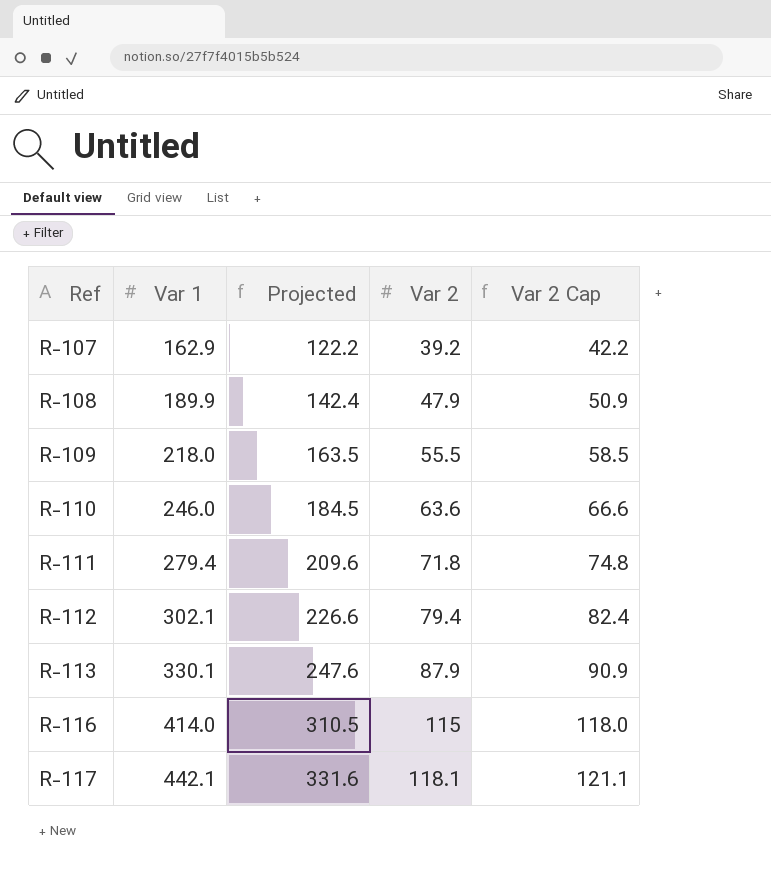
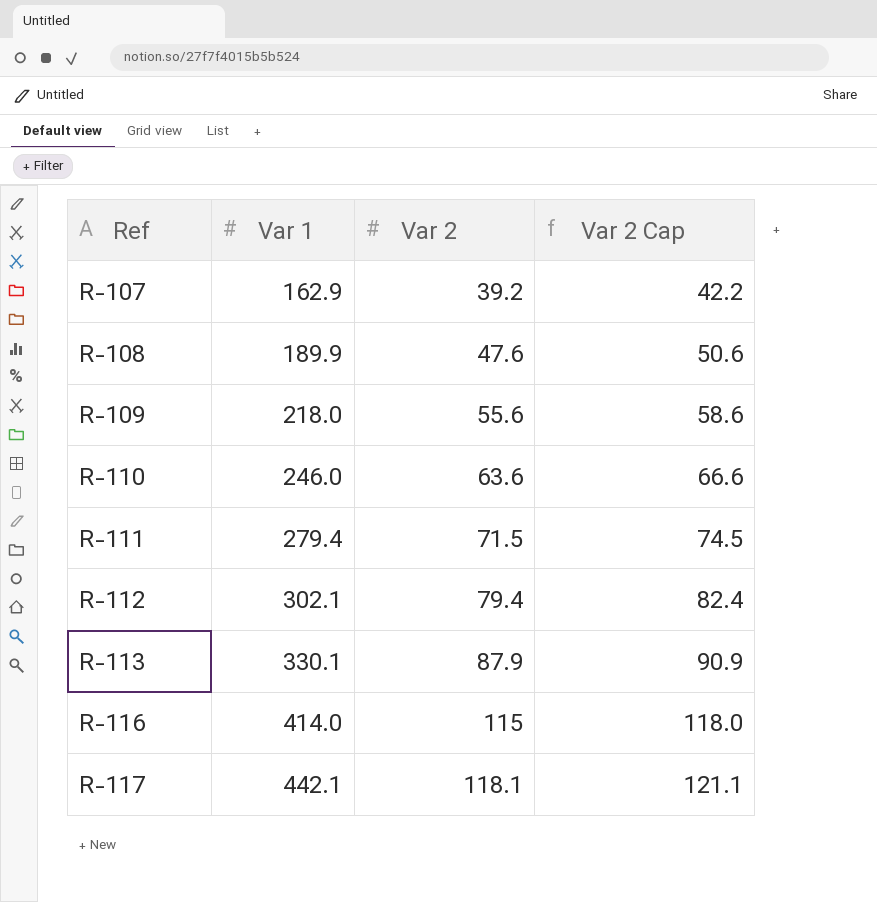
column Projected | formula: [Var 1] * 0.75 -> none
R-108 | Var 2: 47.9 -> 47.6
R-108 | Var 2 Cap: 50.9 -> 50.6
R-109 | Var 2: 55.5 -> 55.6
R-109 | Var 2 Cap: 58.5 -> 58.6
R-111 | Var 2: 71.8 -> 71.5
R-111 | Var 2 Cap: 74.8 -> 74.5

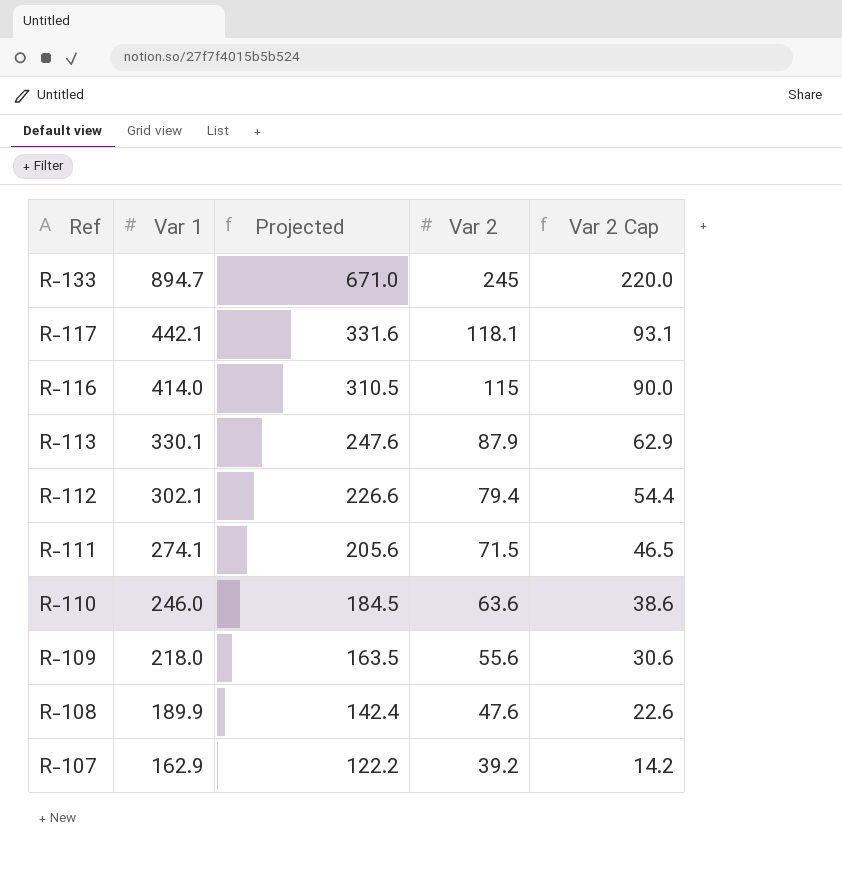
row order: Ref ascending -> Ref descending
column Projected | formula: none -> [Var 1] * 0.75
column Var 2 Cap | formula: [Var 2] + 3 -> [Var 2] - 25
row R-133: none -> 894.7 | 671.0 | 245 | 220.0
R-111 | Var 1: 279.4 -> 274.1

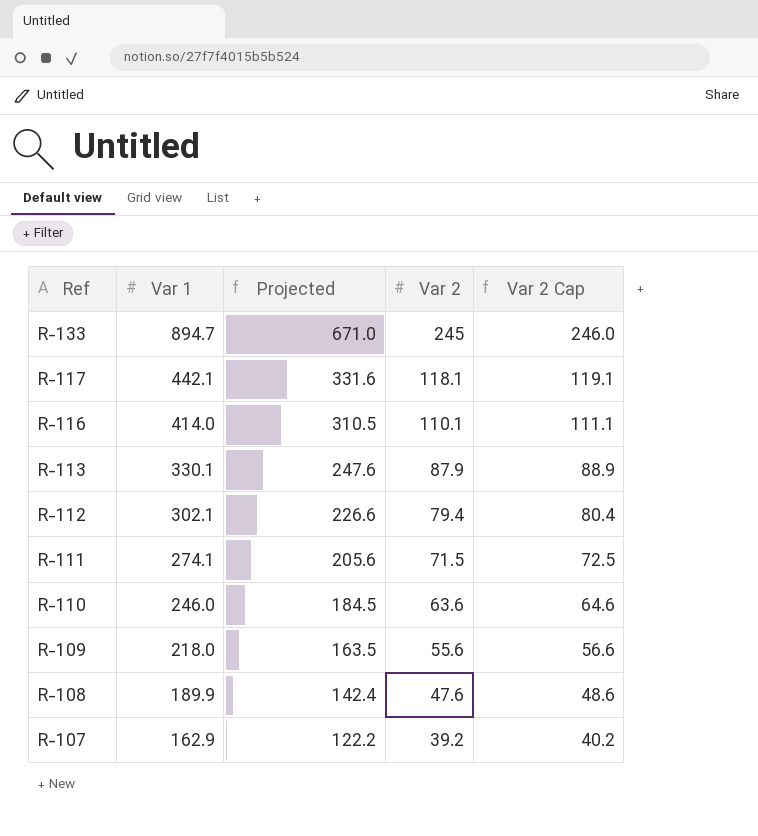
column Var 2 Cap | formula: [Var 2] - 25 -> [Var 2] + 1
R-116 | Var 2: 115 -> 110.1

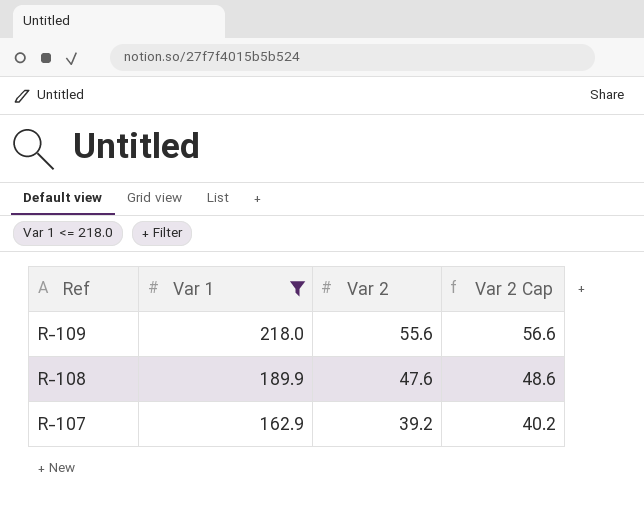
filter: none -> Var 1 <= 218.0
column Projected | formula: [Var 1] * 0.75 -> none

